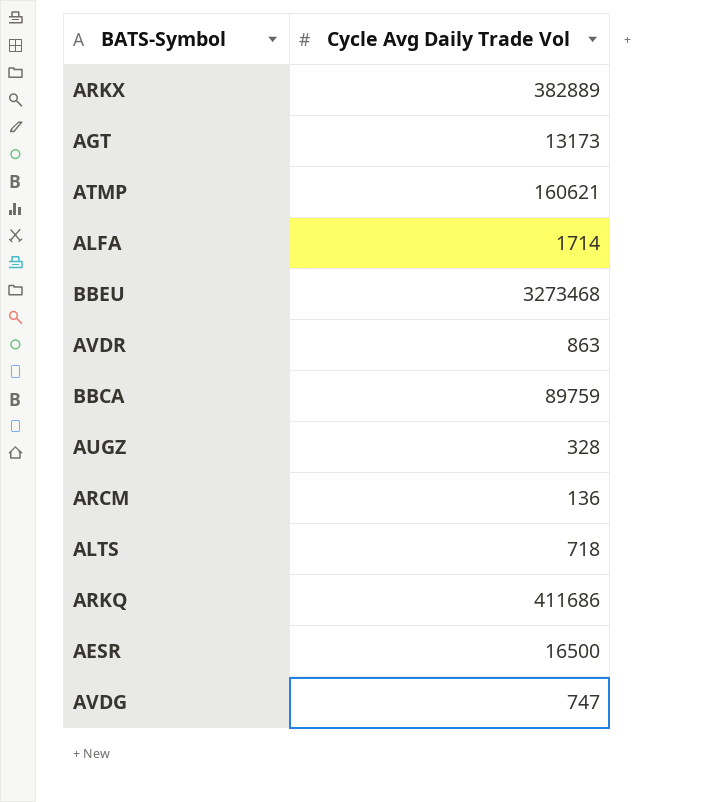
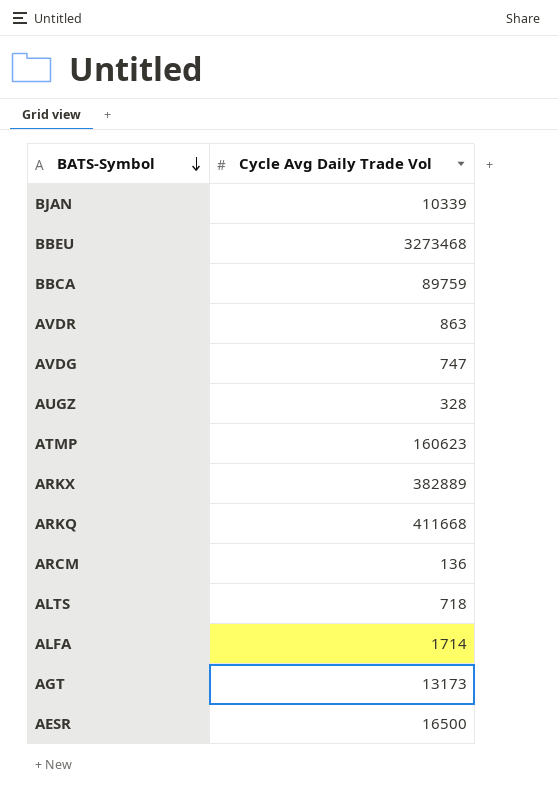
row order: none -> BATS-Symbol descending
row BJAN: none -> 10339
ATMP | Cycle Avg Daily Trade Vol: 160621 -> 160623
ARKQ | Cycle Avg Daily Trade Vol: 411686 -> 411668

